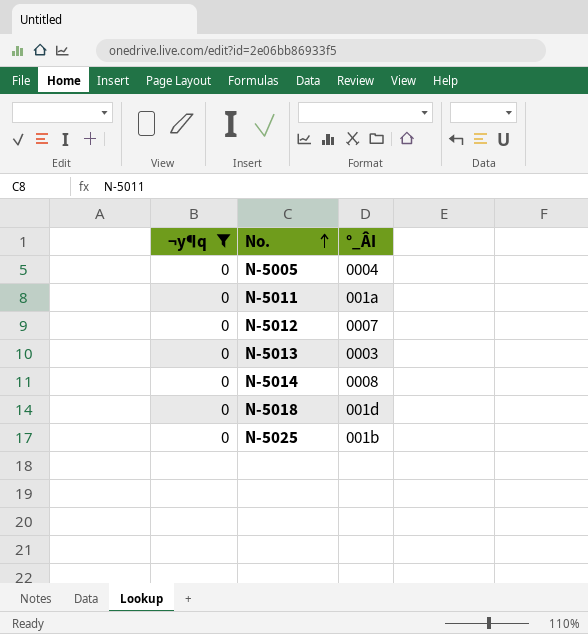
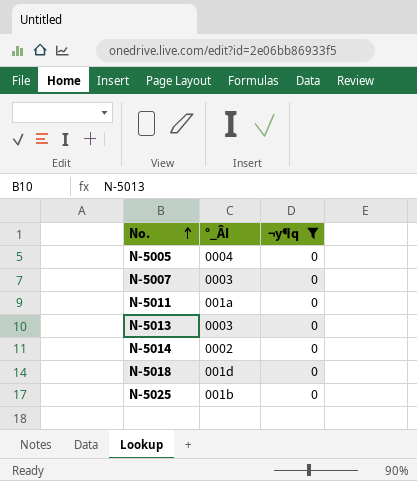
column ¬y¶q | position: 1 -> 3
row N-5012: 0 | 0007 -> none
row N-5007: none -> 0003 | 0
N-5014 | °_ÂI: 0008 -> 0002

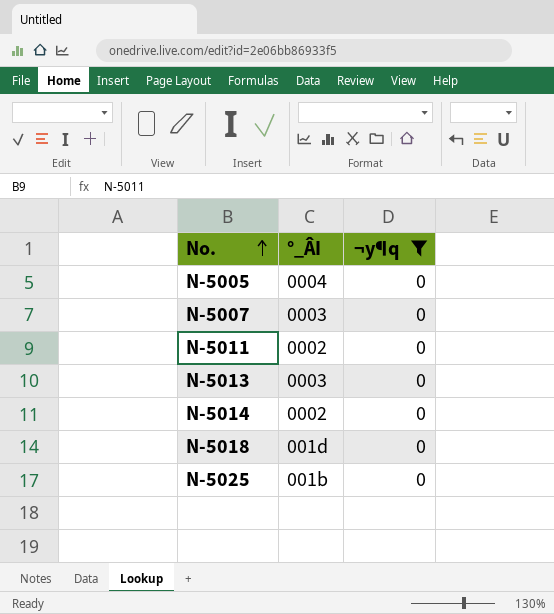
N-5011 | °_ÂI: 001a -> 0002

